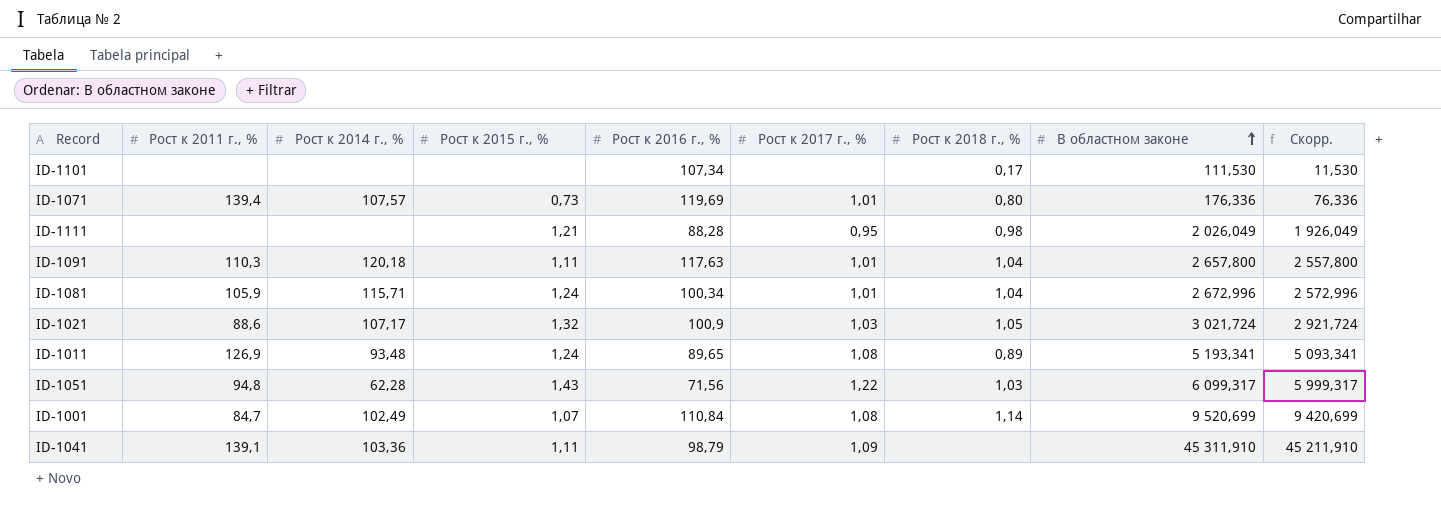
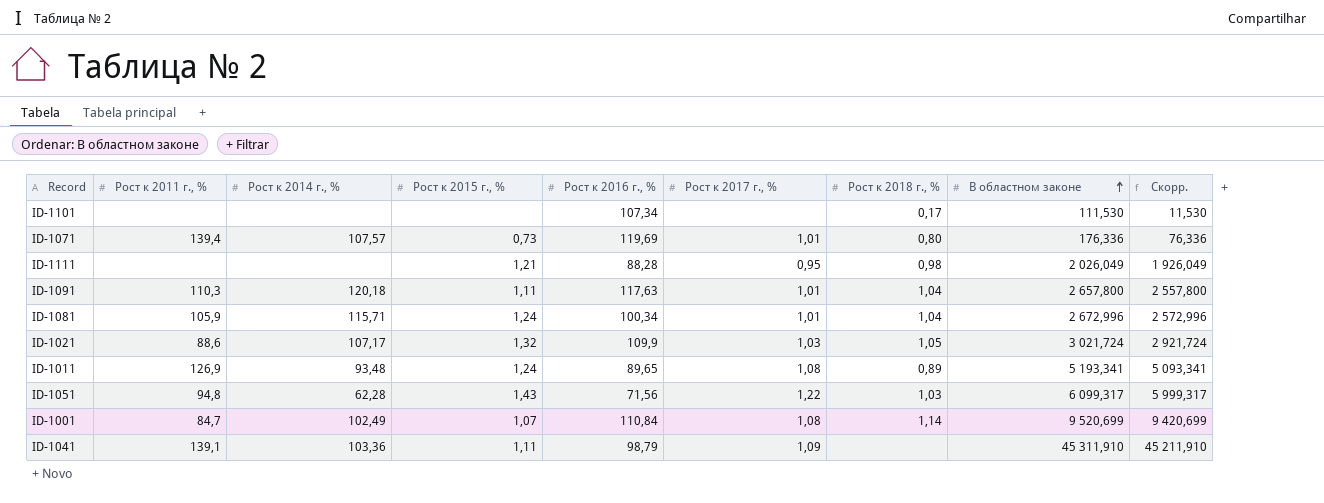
ID-1021 | Рост к 2016 г., %: 100,9 -> 109,9

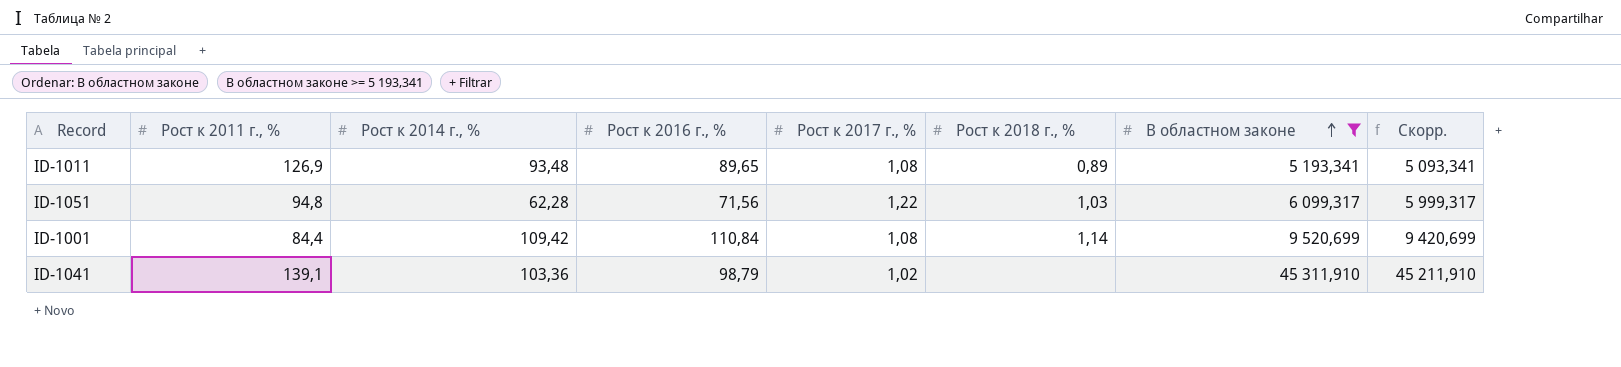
filter: none -> В областном законе >= 5 193,341
column Рост к 2015 г., % | position: 4 -> none
ID-1001 | Рост к 2011 г., %: 84,7 -> 84,4
ID-1001 | Рост к 2014 г., %: 102,49 -> 109,42
ID-1041 | Рост к 2017 г., %: 1,09 -> 1,02

